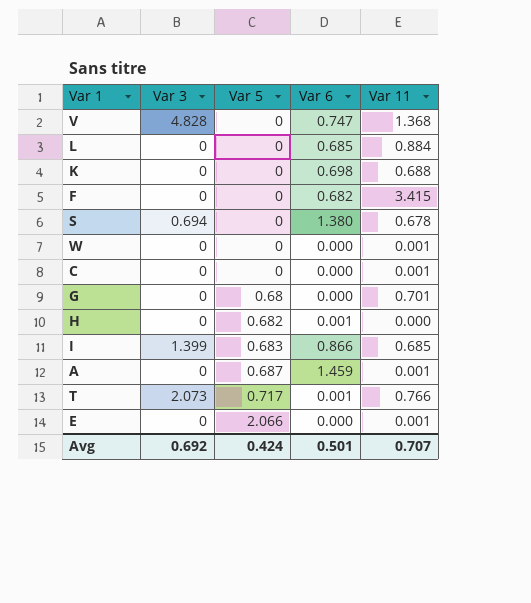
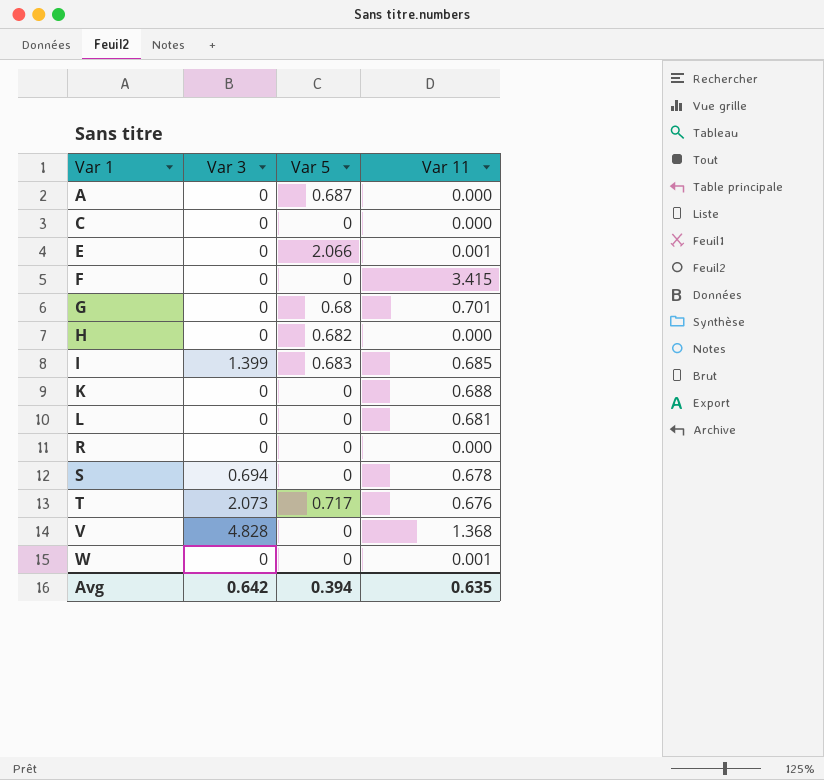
row order: Var 5 ascending -> Var 1 ascending
column Var 6 | position: 4 -> none
A | Var 11: 0.001 -> 0.000
C | Var 11: 0.001 -> 0.000
L | Var 11: 0.884 -> 0.681
row R: none -> 0 | 0 | 0.000
T | Var 11: 0.766 -> 0.676
Avg | Var 3: 0.692 -> 0.642
Avg | Var 5: 0.424 -> 0.394
Avg | Var 11: 0.707 -> 0.635

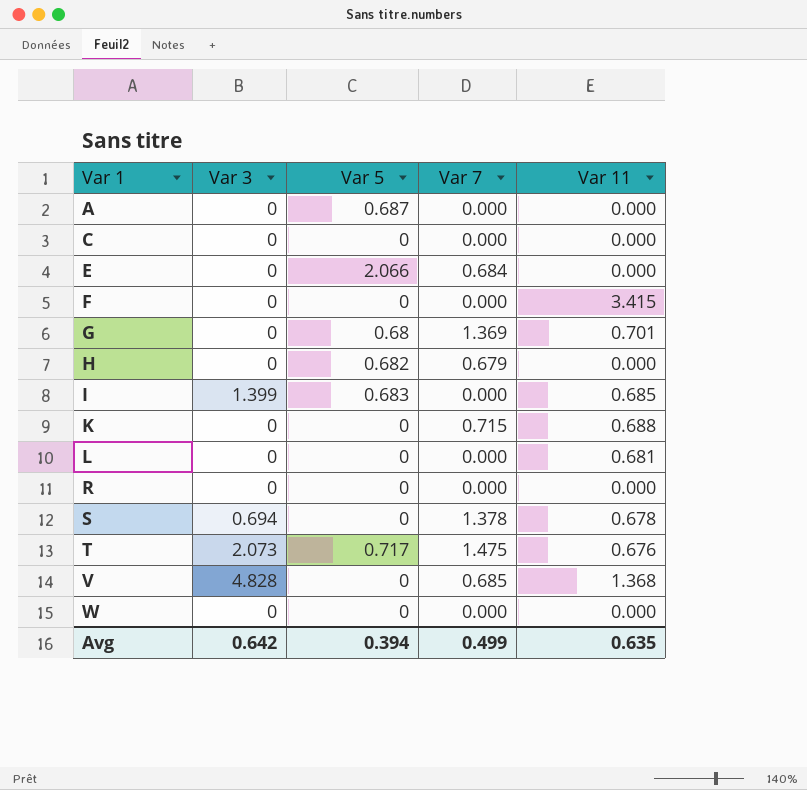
column Var 7 | position: none -> 4
E | Var 11: 0.001 -> 0.000
W | Var 11: 0.001 -> 0.000

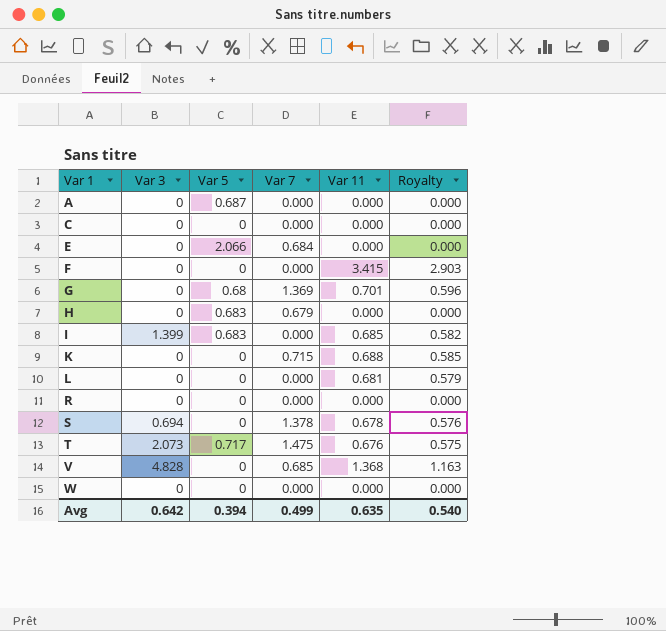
column Royalty | formula: none -> [Var 11] * 0.85
H | Var 5: 0.682 -> 0.683

